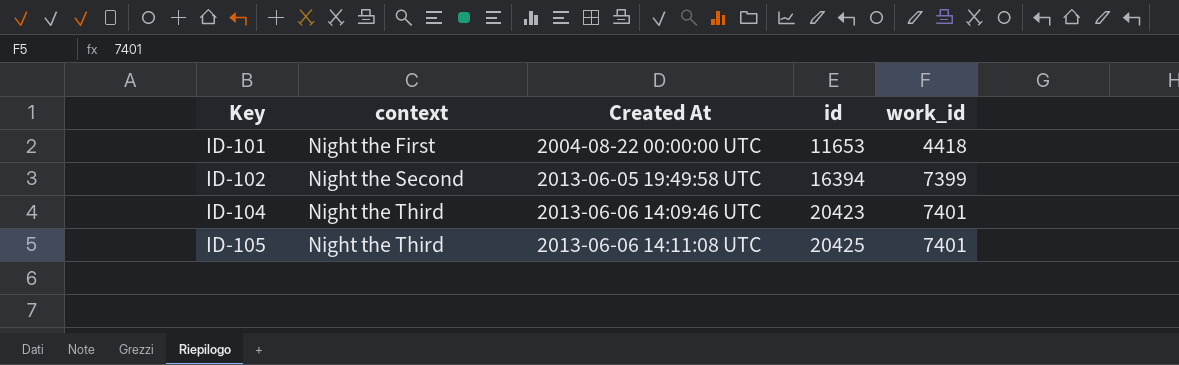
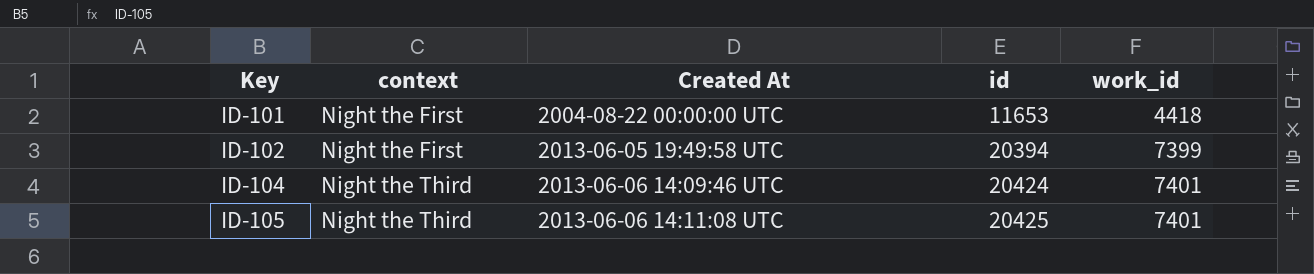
ID-102 | context: Night the Second -> Night the First
ID-102 | id: 16394 -> 20394
ID-104 | id: 20423 -> 20424

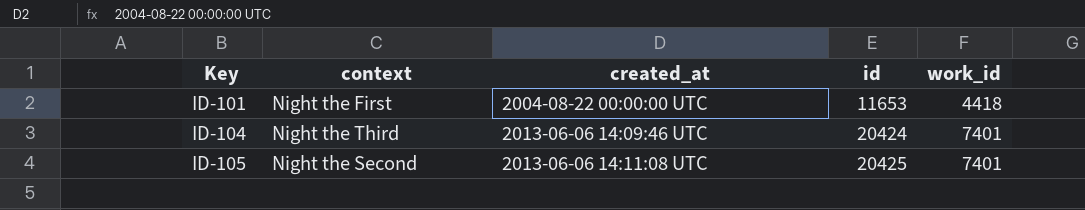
column name: Created At -> created_at
row ID-102: Night the First | 2013-06-05 19:49:58 UTC | 20394 | 7399 -> none
ID-105 | context: Night the Third -> Night the Second

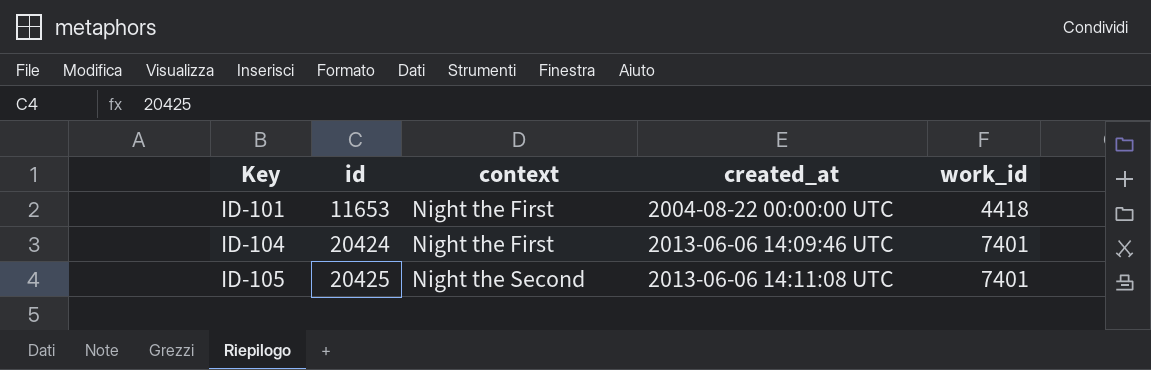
column id | position: 4 -> 2
ID-104 | context: Night the Third -> Night the First

